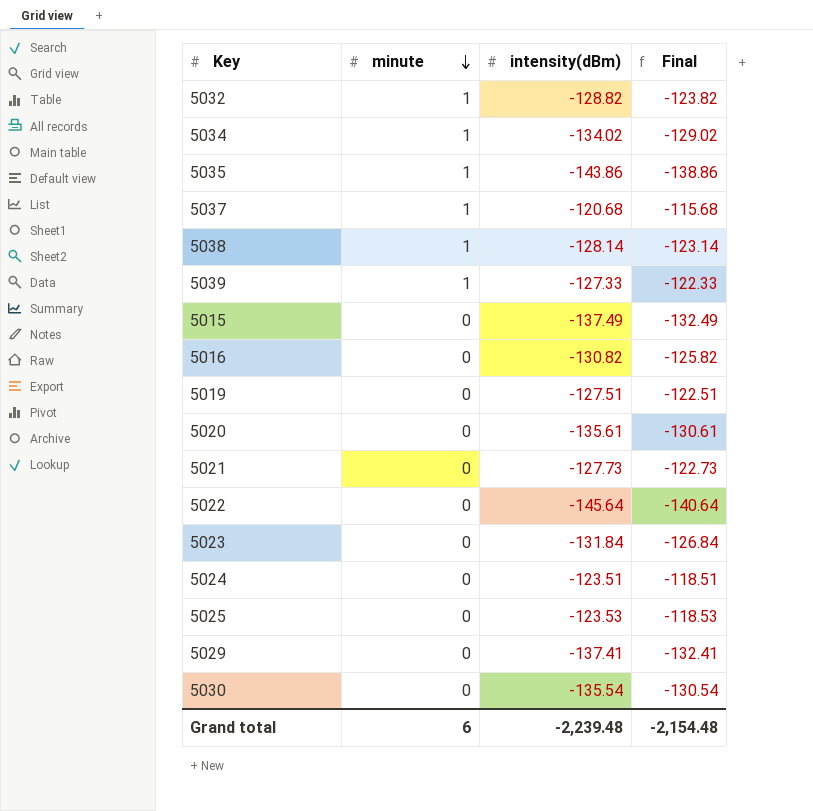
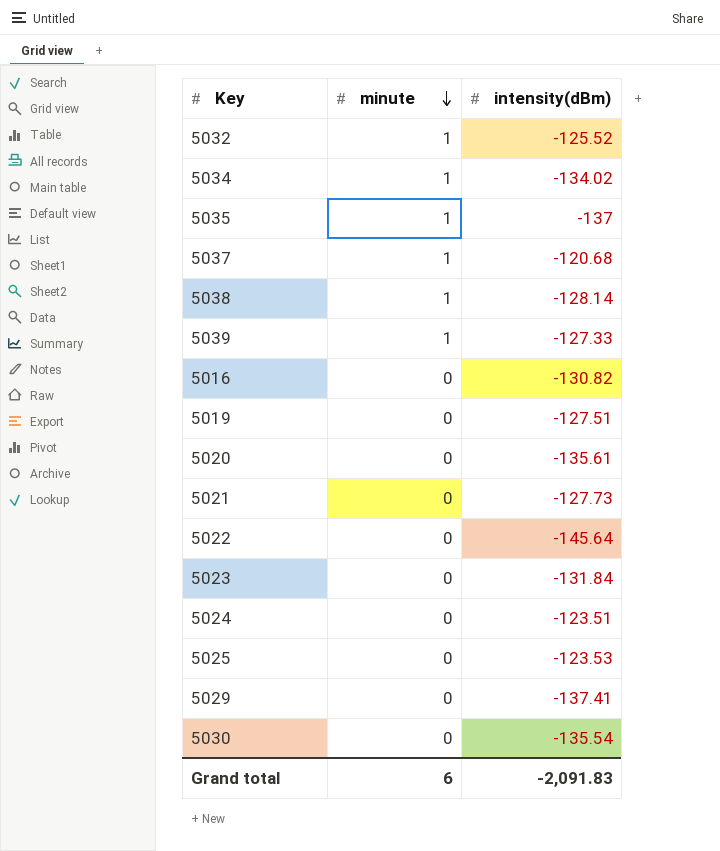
column Final | formula: [intensity(dBm)] + 5 -> none
row 5015: 0 | -137.49 | -132.49 -> none
5032 | intensity(dBm): -128.82 -> -125.52
5035 | intensity(dBm): -143.86 -> -137
Grand total | intensity(dBm): -2,239.48 -> -2,091.83

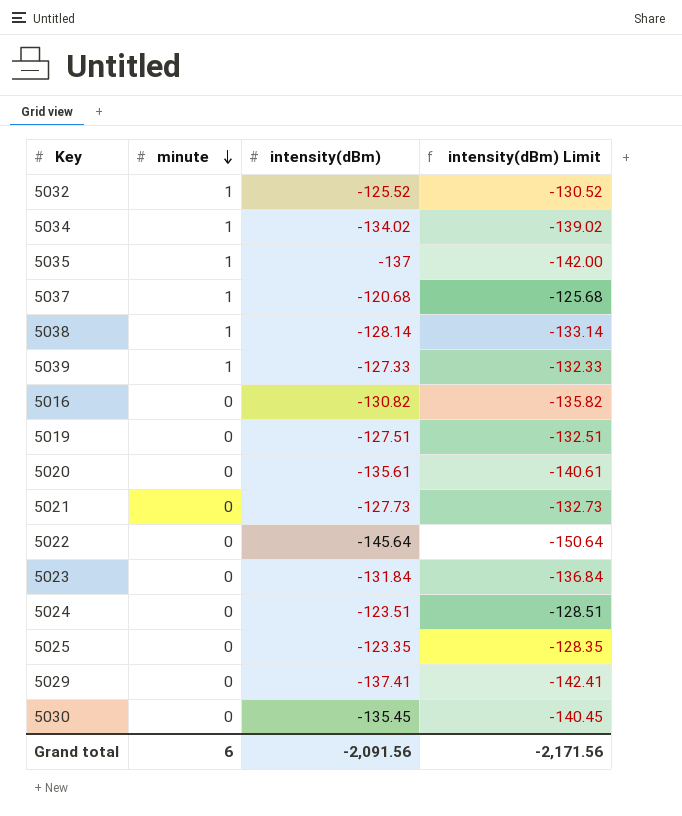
column intensity(dBm) Limit | formula: none -> [intensity(dBm)] - 5
5025 | intensity(dBm): -123.53 -> -123.35
5030 | intensity(dBm): -135.54 -> -135.45
Grand total | intensity(dBm): -2,091.83 -> -2,091.56

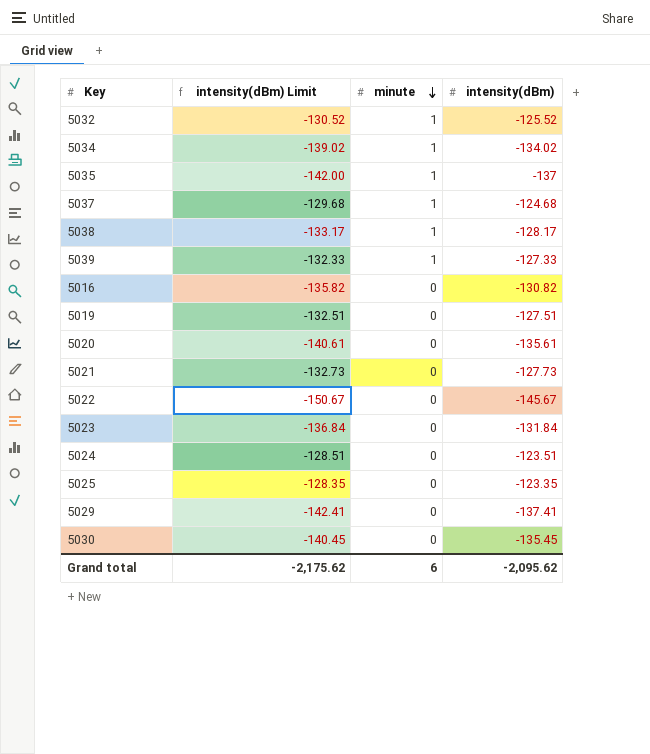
column intensity(dBm) Limit | position: 4 -> 2
5037 | intensity(dBm) Limit: -125.68 -> -129.68
5037 | intensity(dBm): -120.68 -> -124.68
5038 | intensity(dBm) Limit: -133.14 -> -133.17
5038 | intensity(dBm): -128.14 -> -128.17
5022 | intensity(dBm) Limit: -150.64 -> -150.67
5022 | intensity(dBm): -145.64 -> -145.67
Grand total | intensity(dBm) Limit: -2,171.56 -> -2,175.62
Grand total | intensity(dBm): -2,091.56 -> -2,095.62

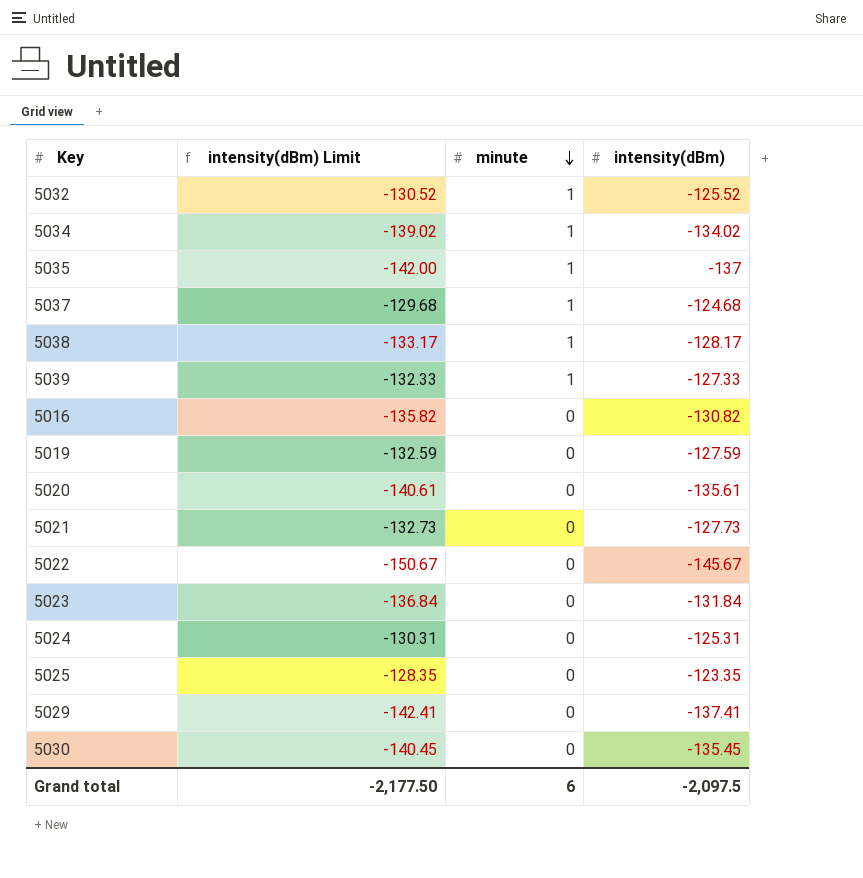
5019 | intensity(dBm) Limit: -132.51 -> -132.59
5019 | intensity(dBm): -127.51 -> -127.59
5024 | intensity(dBm) Limit: -128.51 -> -130.31
5024 | intensity(dBm): -123.51 -> -125.31
Grand total | intensity(dBm) Limit: -2,175.62 -> -2,177.50
Grand total | intensity(dBm): -2,095.62 -> -2,097.5

